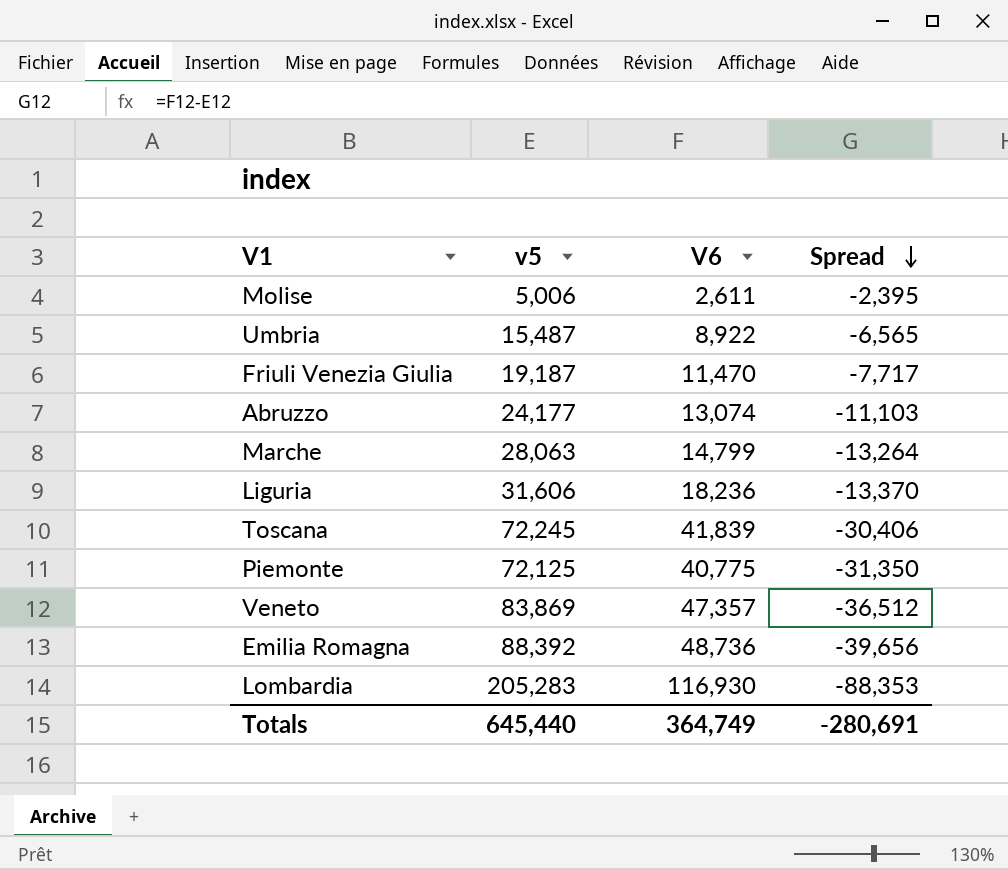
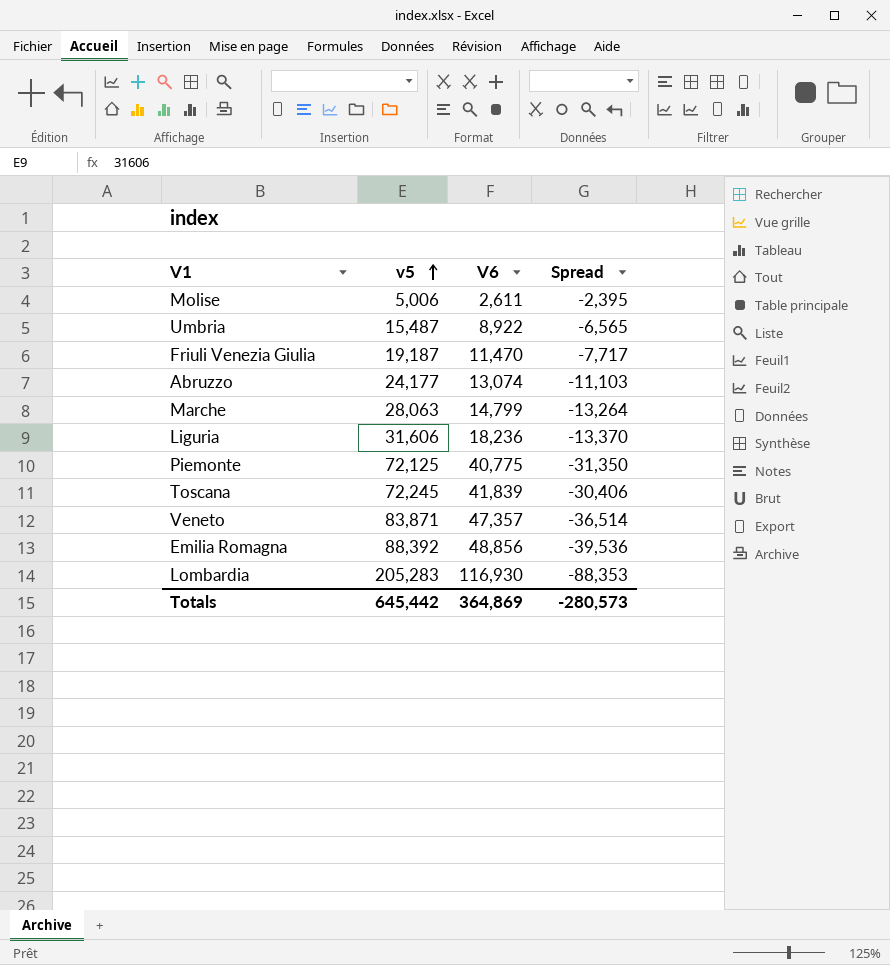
row order: Spread descending -> v5 ascending
Veneto | v5: 83,869 -> 83,871
Veneto | Spread: -36,512 -> -36,514
Emilia Romagna | V6: 48,736 -> 48,856
Emilia Romagna | Spread: -39,656 -> -39,536
Totals | v5: 645,440 -> 645,442
Totals | V6: 364,749 -> 364,869
Totals | Spread: -280,691 -> -280,573

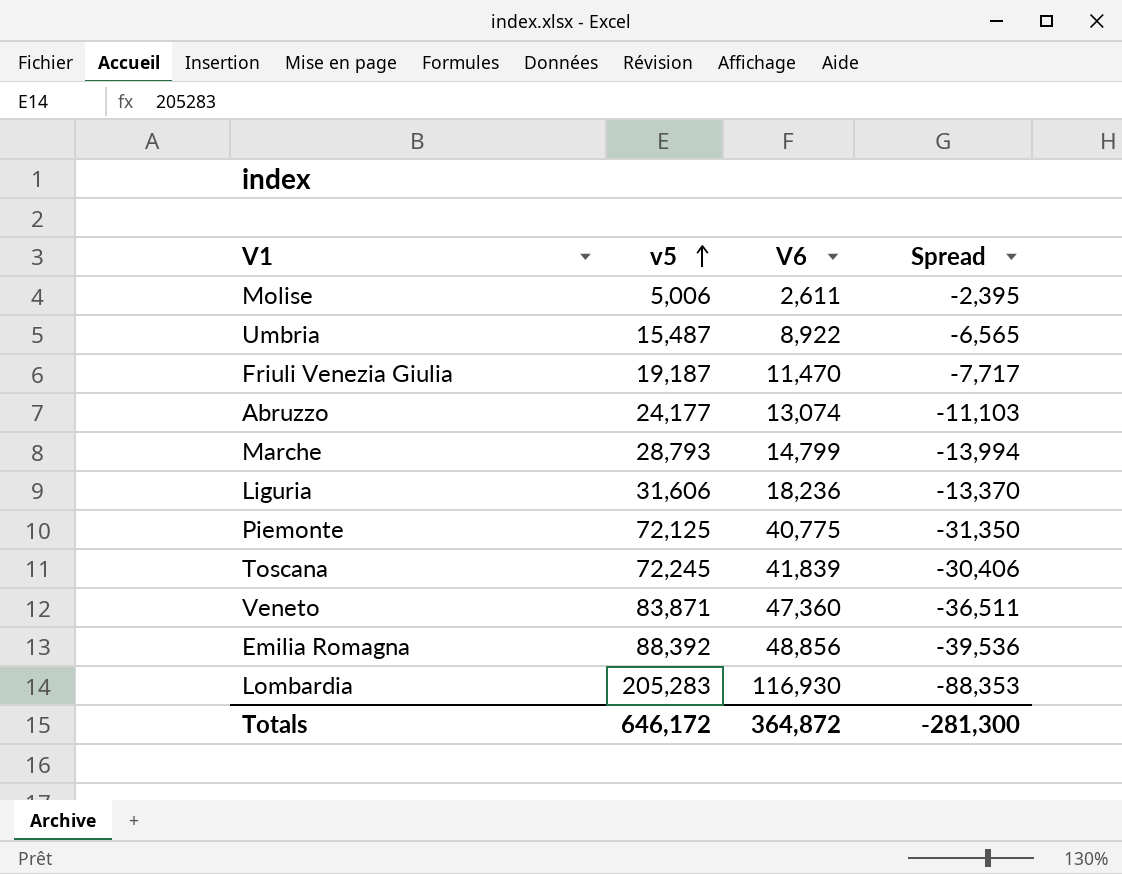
Marche | v5: 28,063 -> 28,793
Marche | Spread: -13,264 -> -13,994
Veneto | V6: 47,357 -> 47,360
Veneto | Spread: -36,514 -> -36,511
Totals | v5: 645,442 -> 646,172
Totals | V6: 364,869 -> 364,872
Totals | Spread: -280,573 -> -281,300

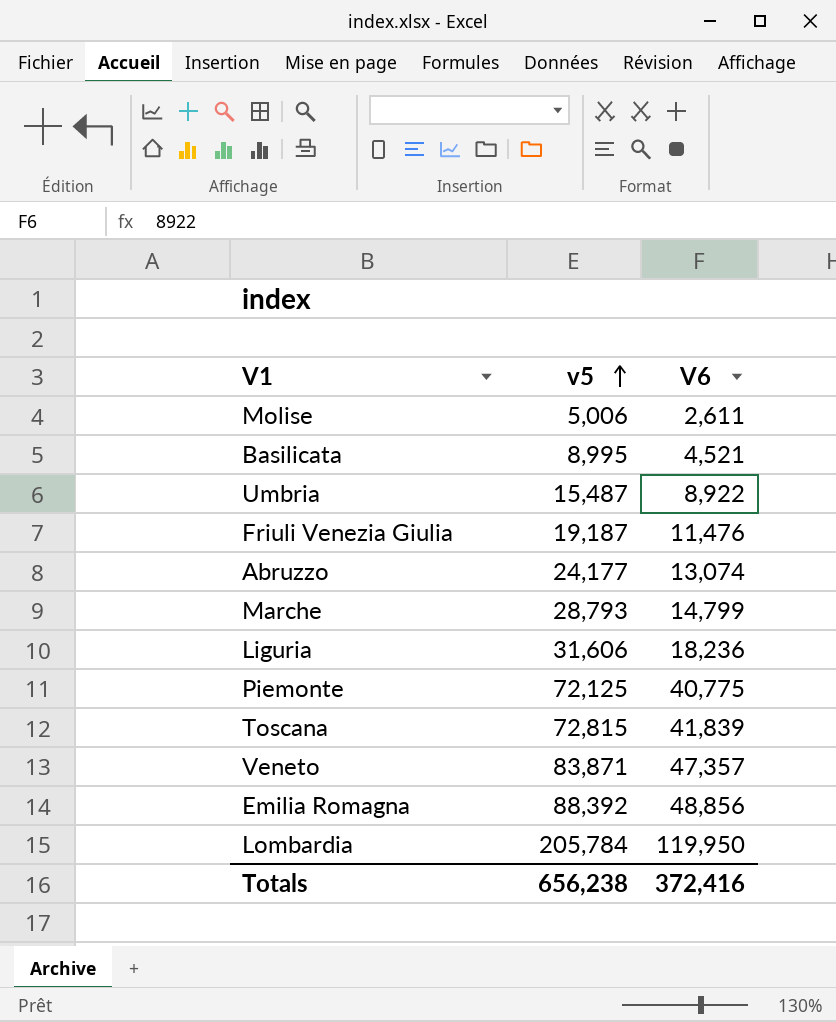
column Spread | formula: [V6] - [v5] -> none
row Basilicata: none -> 8,995 | 4,521
Friuli Venezia Giulia | V6: 11,470 -> 11,476
Toscana | v5: 72,245 -> 72,815
Veneto | V6: 47,360 -> 47,357
Lombardia | v5: 205,283 -> 205,784
Lombardia | V6: 116,930 -> 119,950
Totals | v5: 646,172 -> 656,238
Totals | V6: 364,872 -> 372,416

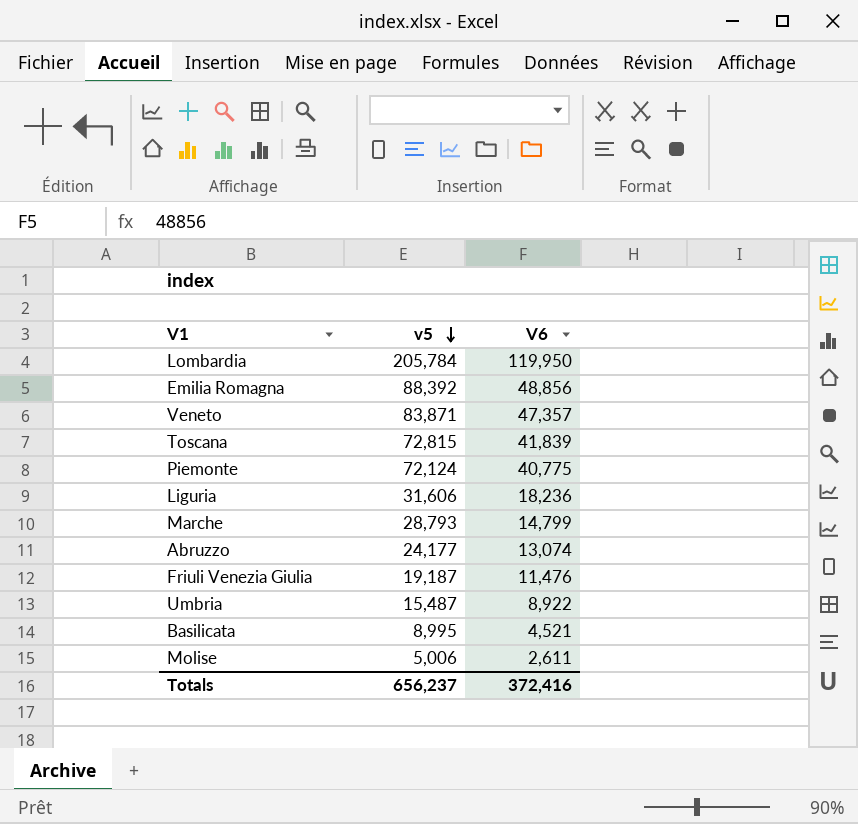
row order: v5 ascending -> v5 descending
Piemonte | v5: 72,125 -> 72,124
Totals | v5: 656,238 -> 656,237

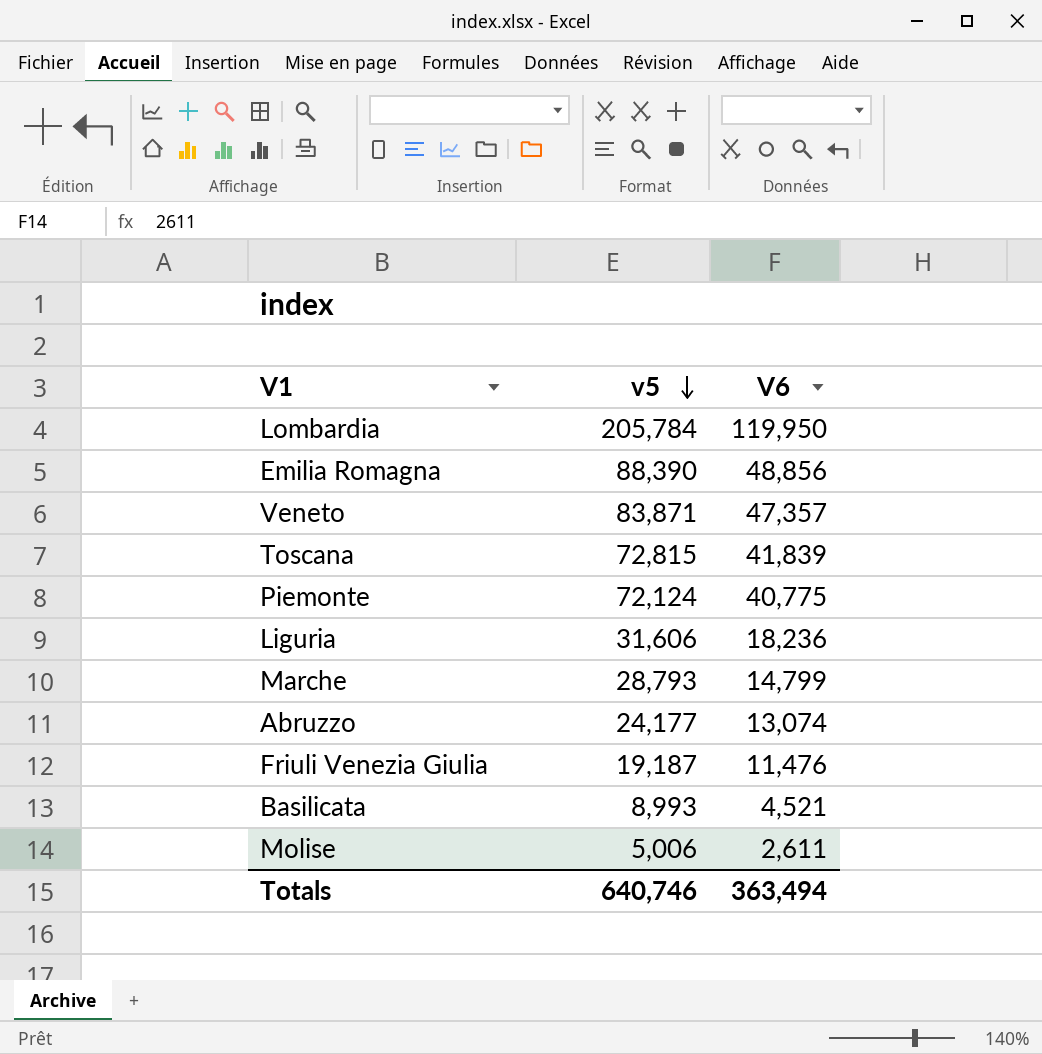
row Umbria: 15,487 | 8,922 -> none
Emilia Romagna | v5: 88,392 -> 88,390
Basilicata | v5: 8,995 -> 8,993
Totals | v5: 656,237 -> 640,746
Totals | V6: 372,416 -> 363,494

